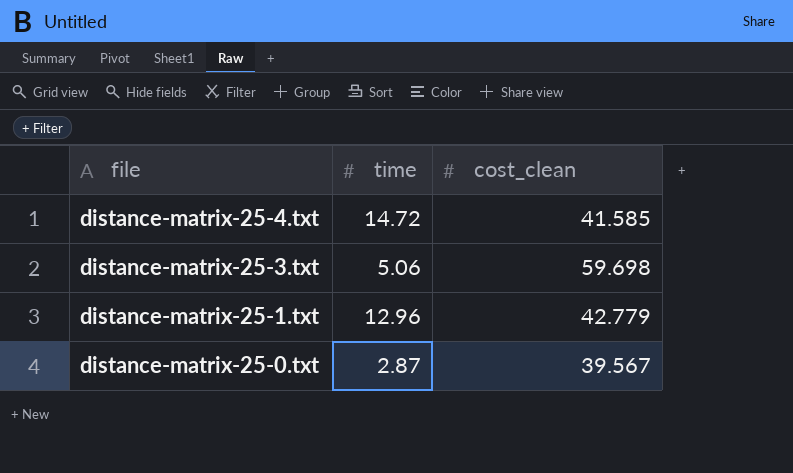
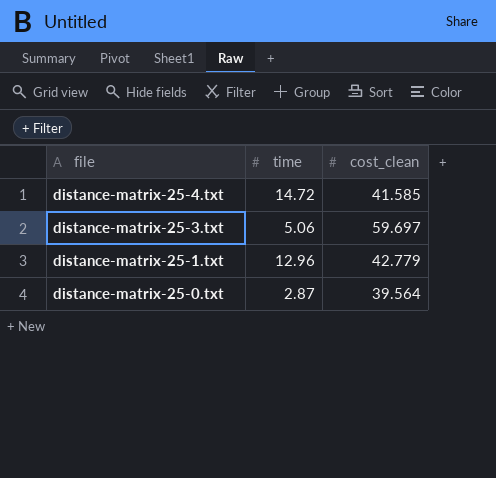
distance-matrix-25-3.txt | cost_clean: 59.698 -> 59.697
distance-matrix-25-0.txt | cost_clean: 39.567 -> 39.564

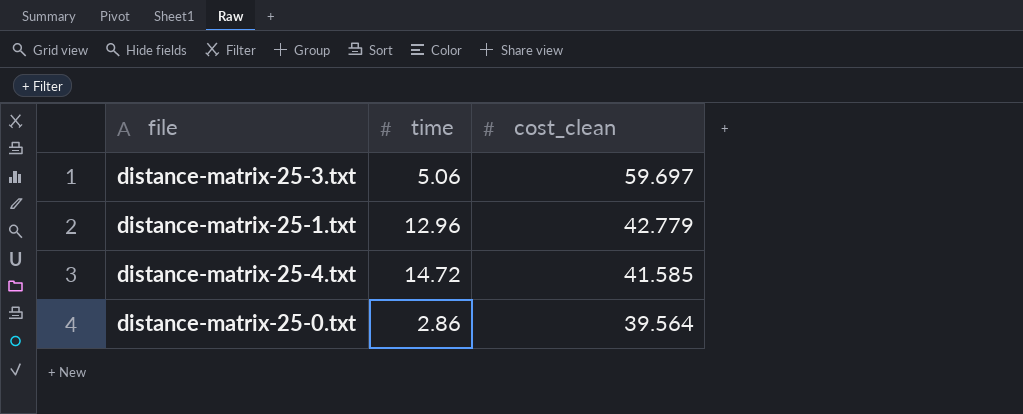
row order: file descending -> cost_clean descending
distance-matrix-25-0.txt | time: 2.87 -> 2.86

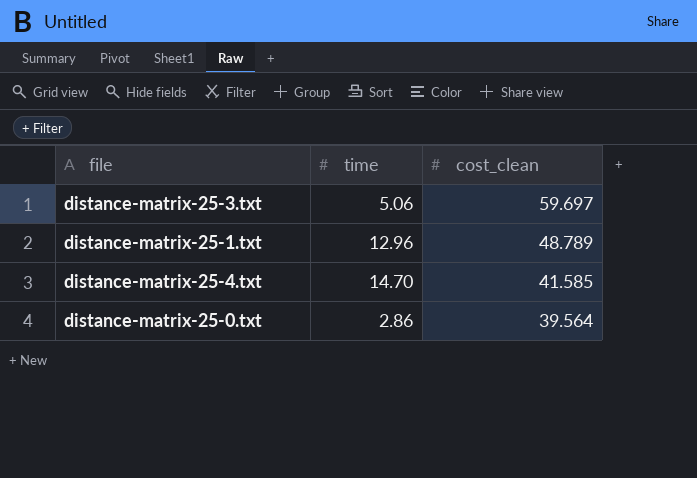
distance-matrix-25-1.txt | cost_clean: 42.779 -> 48.789
distance-matrix-25-4.txt | time: 14.72 -> 14.70

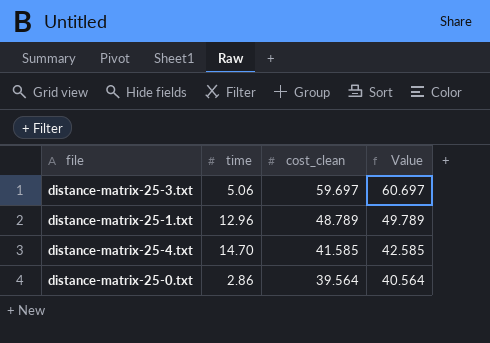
column Value | formula: none -> [cost_clean] + 1

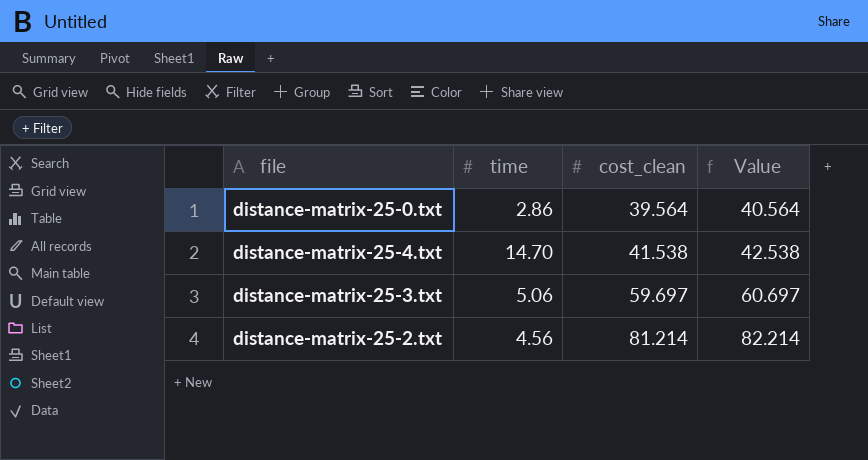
row order: cost_clean descending -> cost_clean ascending
row distance-matrix-25-1.txt: 12.96 | 48.789 | 49.789 -> none
distance-matrix-25-4.txt | cost_clean: 41.585 -> 41.538
distance-matrix-25-4.txt | Value: 42.585 -> 42.538
row distance-matrix-25-2.txt: none -> 4.56 | 81.214 | 82.214

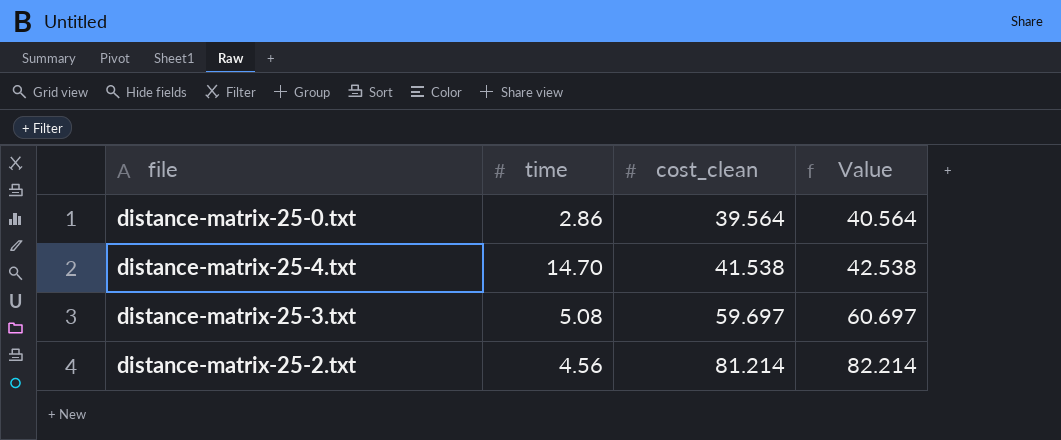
distance-matrix-25-3.txt | time: 5.06 -> 5.08

